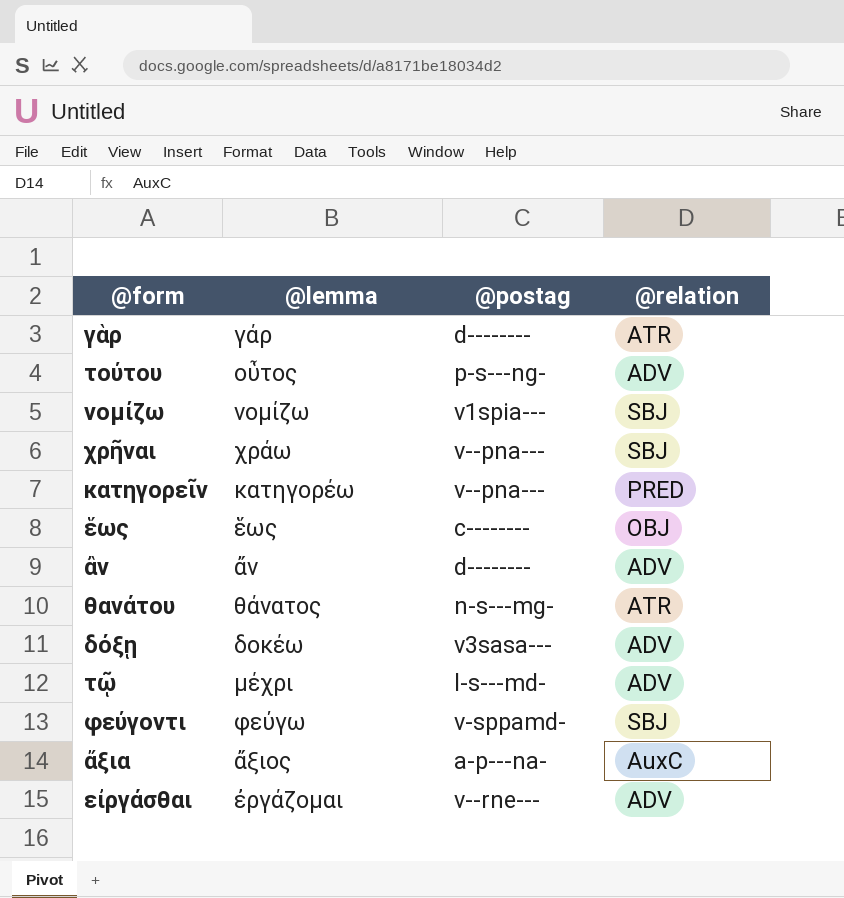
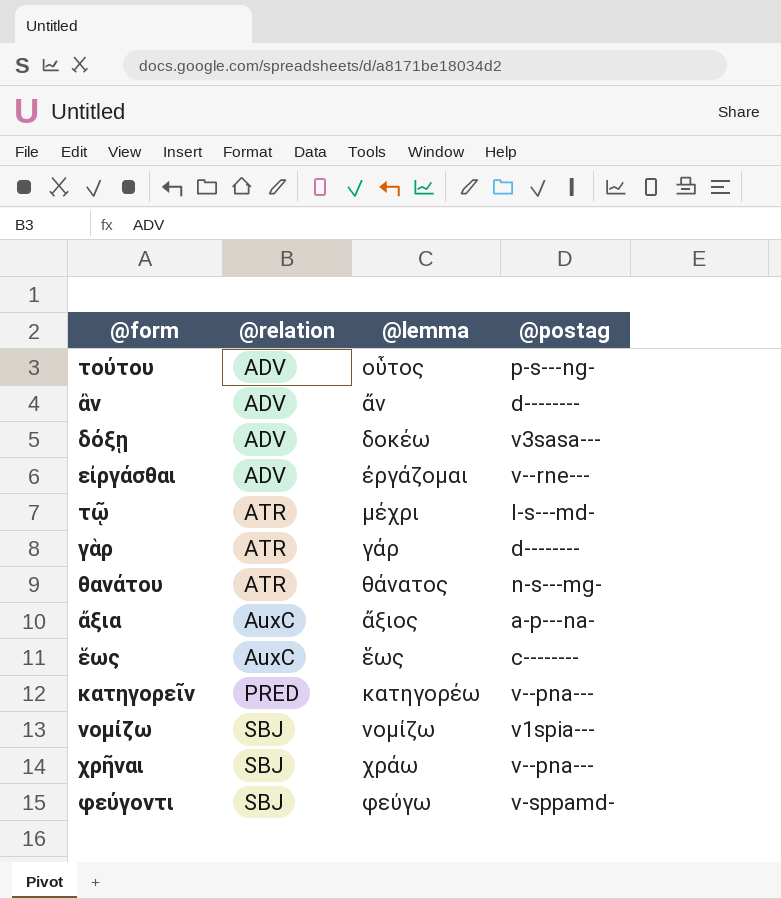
row order: none -> @relation ascending
column @relation | position: 4 -> 2
τῷ | @relation: ADV -> ATR
ἕως | @relation: OBJ -> AuxC

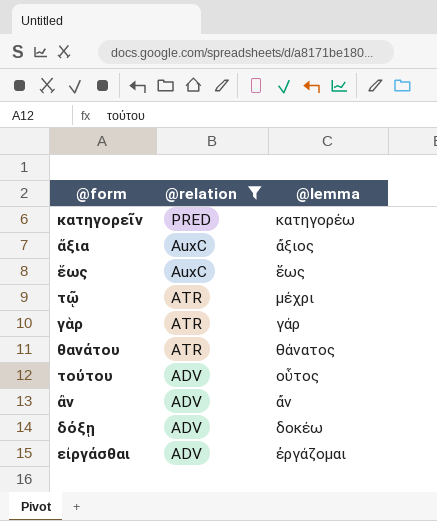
filter: none -> @relation != SBJ
row order: @relation ascending -> @relation descending
column @postag | position: 4 -> none

